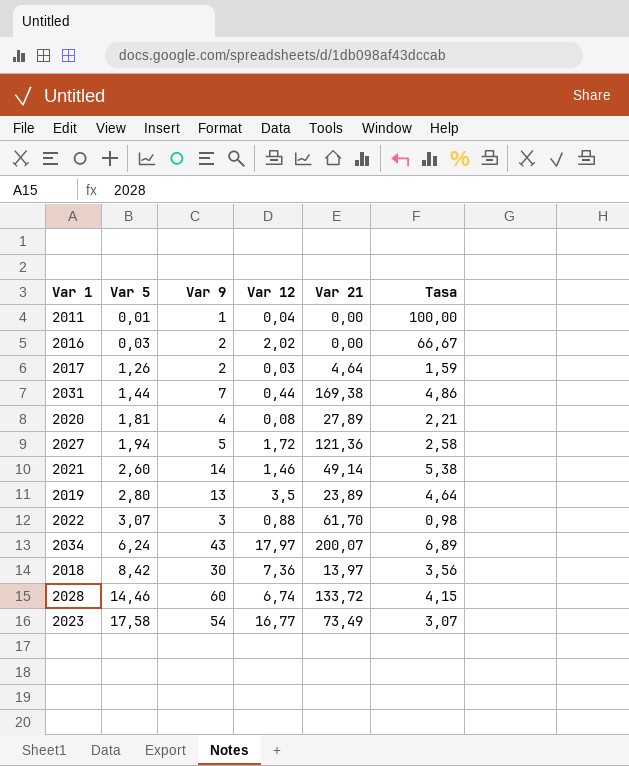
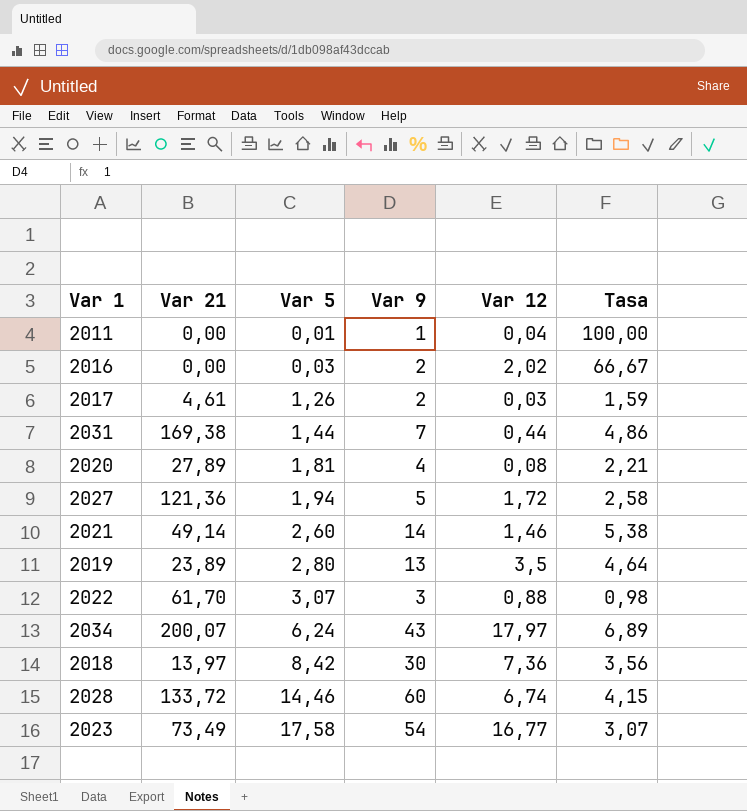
column Var 21 | position: 5 -> 2
2017 | Var 21: 4,64 -> 4,61

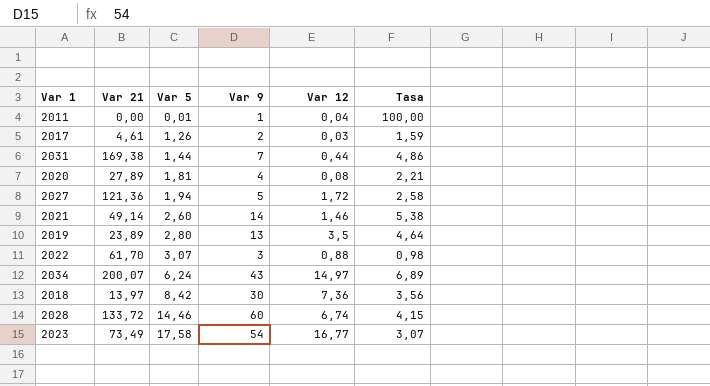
row 2016: 0,00 | 0,03 | 2 | 2,02 | 66,67 -> none
2034 | Var 12: 17,97 -> 14,97

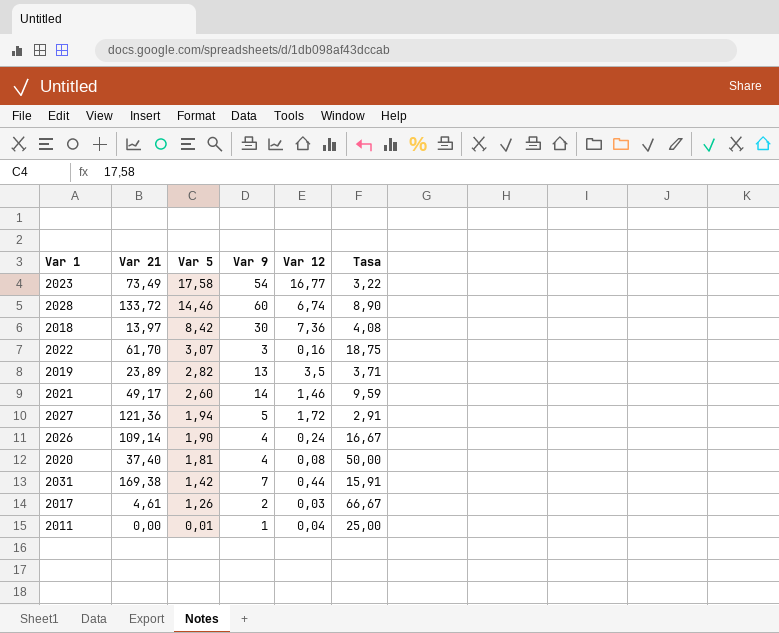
row order: Var 5 ascending -> Var 5 descending
column Tasa | formula: [Var 9] / [Var 5] -> [Var 9] / [Var 12]
row 2034: 200,07 | 6,24 | 43 | 14,97 | 6,89 -> none
2022 | Var 12: 0,88 -> 0,16
2019 | Var 5: 2,80 -> 2,82
2021 | Var 21: 49,14 -> 49,17
row 2026: none -> 109,14 | 1,90 | 4 | 0,24 | 16,67
2020 | Var 21: 27,89 -> 37,40
2031 | Var 5: 1,44 -> 1,42

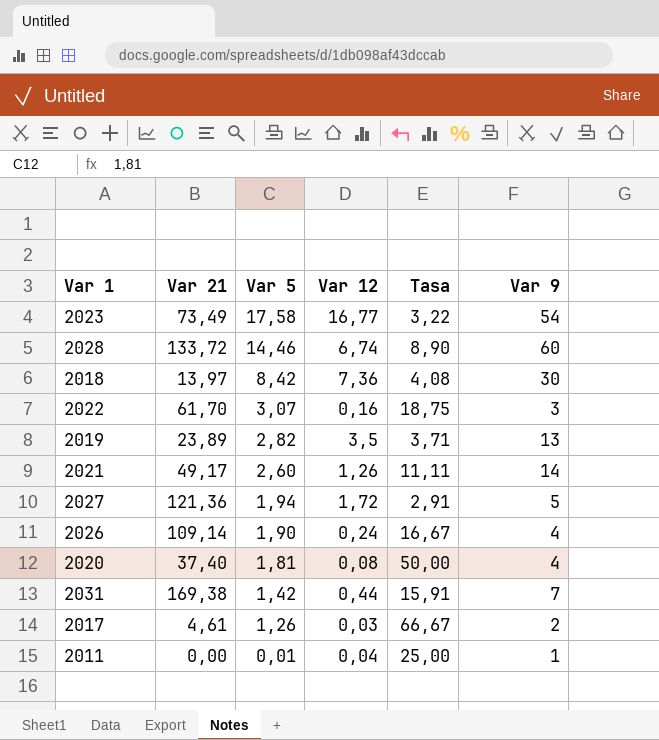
column Var 9 | position: 4 -> 6
2021 | Var 12: 1,46 -> 1,26
2021 | Tasa: 9,59 -> 11,11

